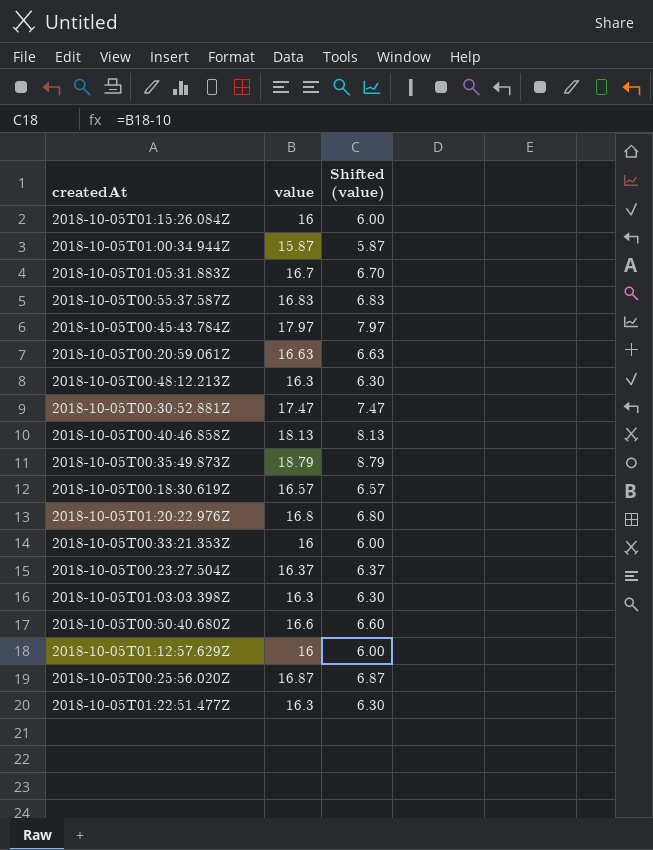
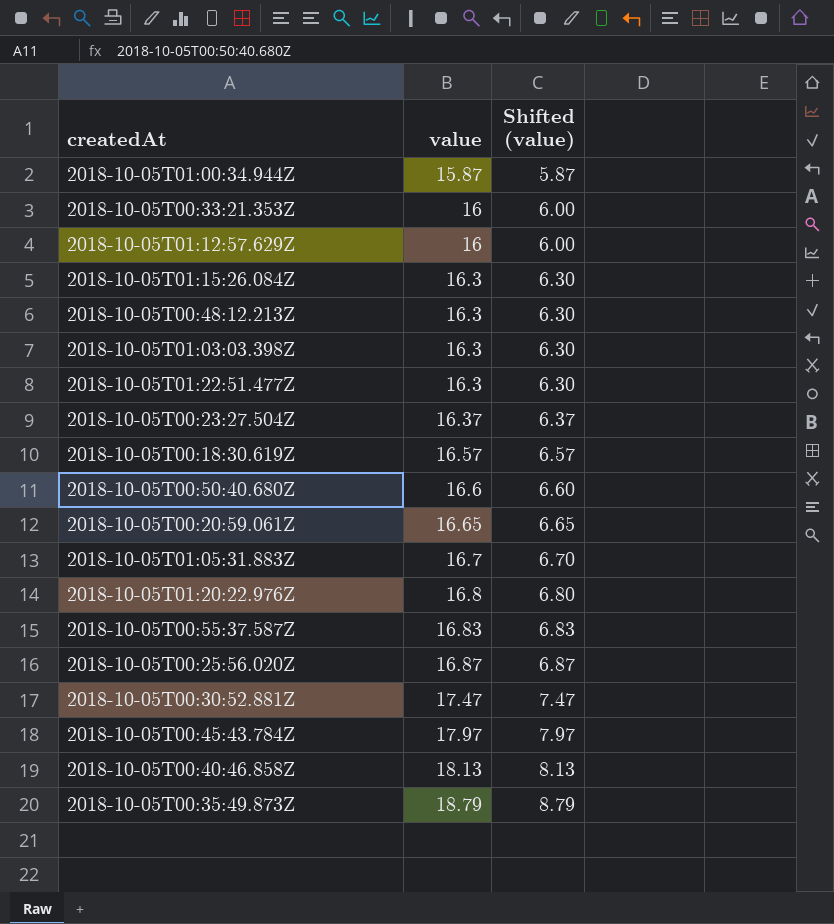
row order: none -> value ascending
2018-10-05T01:15:26.084Z | value: 16 -> 16.3
2018-10-05T01:15:26.084Z | Shifted (value): 6.00 -> 6.30
2018-10-05T00:20:59.061Z | value: 16.63 -> 16.65
2018-10-05T00:20:59.061Z | Shifted (value): 6.63 -> 6.65

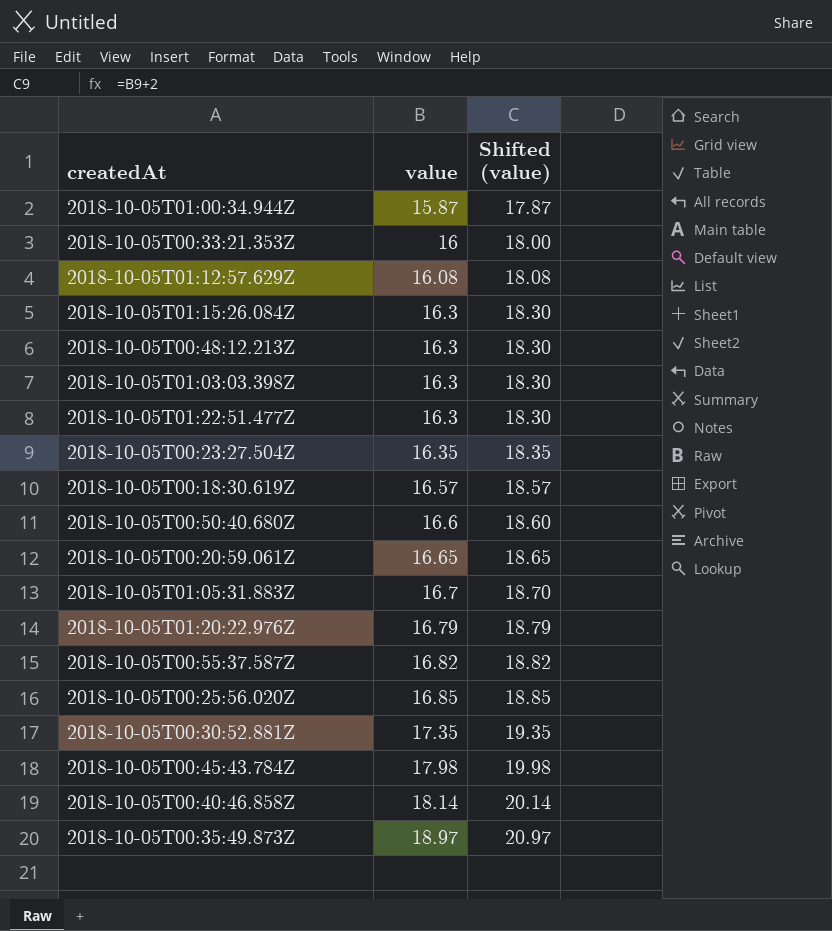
column Shifted (value) | formula: [value] - 10 -> [value] + 2
2018-10-05T01:12:57.629Z | value: 16 -> 16.08
2018-10-05T00:23:27.504Z | value: 16.37 -> 16.35
2018-10-05T01:20:22.976Z | value: 16.8 -> 16.79
2018-10-05T00:55:37.587Z | value: 16.83 -> 16.82
2018-10-05T00:25:56.020Z | value: 16.87 -> 16.85
2018-10-05T00:30:52.881Z | value: 17.47 -> 17.35
2018-10-05T00:45:43.784Z | value: 17.97 -> 17.98
2018-10-05T00:40:46.858Z | value: 18.13 -> 18.14
2018-10-05T00:35:49.873Z | value: 18.79 -> 18.97

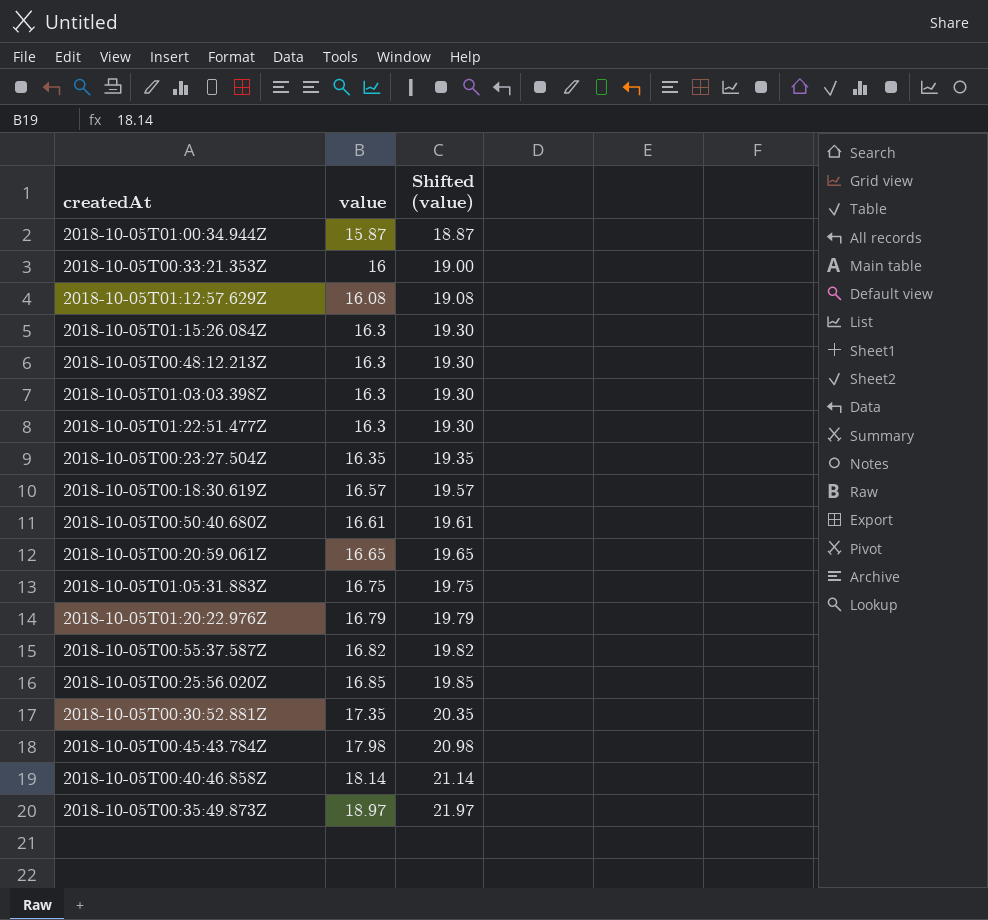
column Shifted (value) | formula: [value] + 2 -> [value] + 3
2018-10-05T00:50:40.680Z | value: 16.6 -> 16.61
2018-10-05T01:05:31.883Z | value: 16.7 -> 16.75

